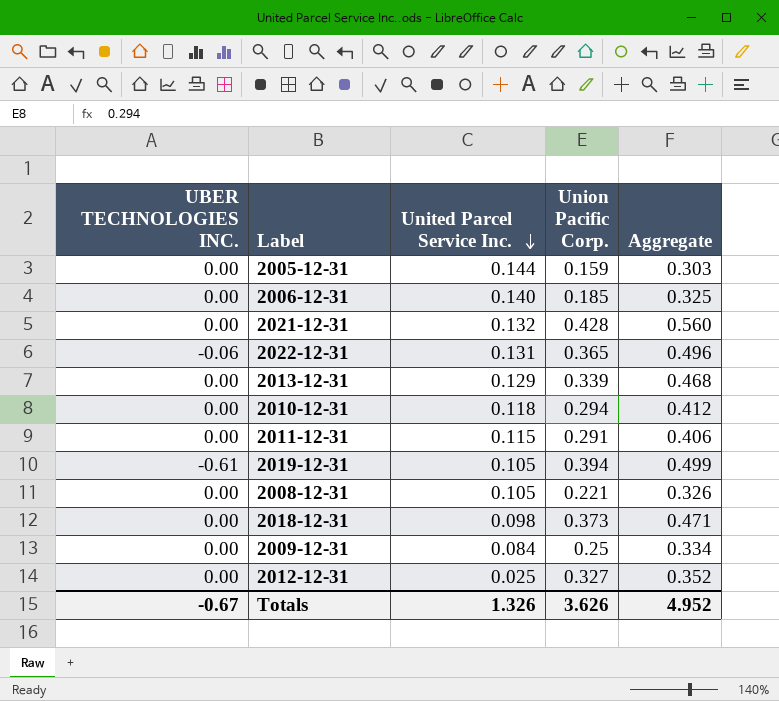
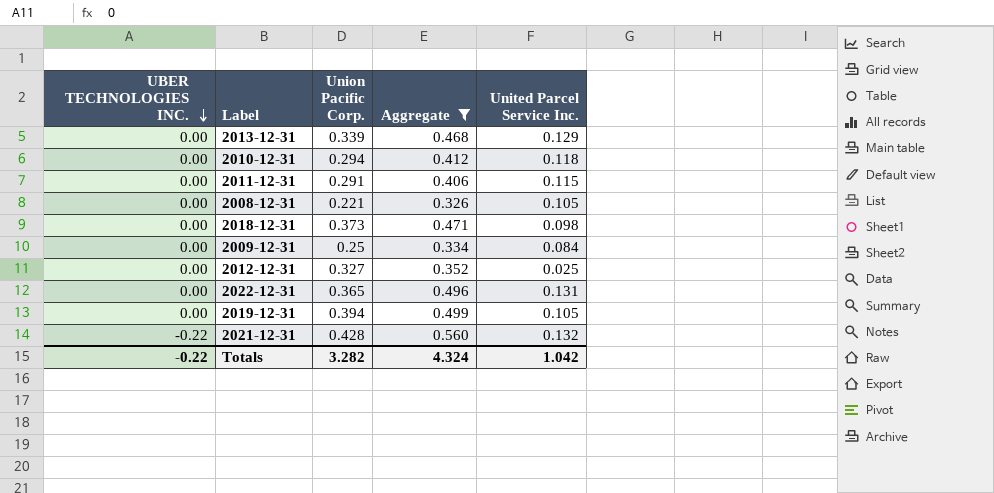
filter: none -> Aggregate >= 0.326
row order: United Parcel Service Inc. descending -> UBER TECHNOLOGIES INC. descending
column United Parcel Service Inc. | position: 3 -> 5
2022-12-31 | UBER TECHNOLOGIES INC.: -0.06 -> 0.00
2019-12-31 | UBER TECHNOLOGIES INC.: -0.61 -> 0.00
2021-12-31 | UBER TECHNOLOGIES INC.: 0.00 -> -0.22
Totals | UBER TECHNOLOGIES INC.: -0.67 -> -0.22
Totals | Union Pacific Corp.: 3.626 -> 3.282
Totals | Aggregate: 4.952 -> 4.324
Totals | United Parcel Service Inc.: 1.326 -> 1.042

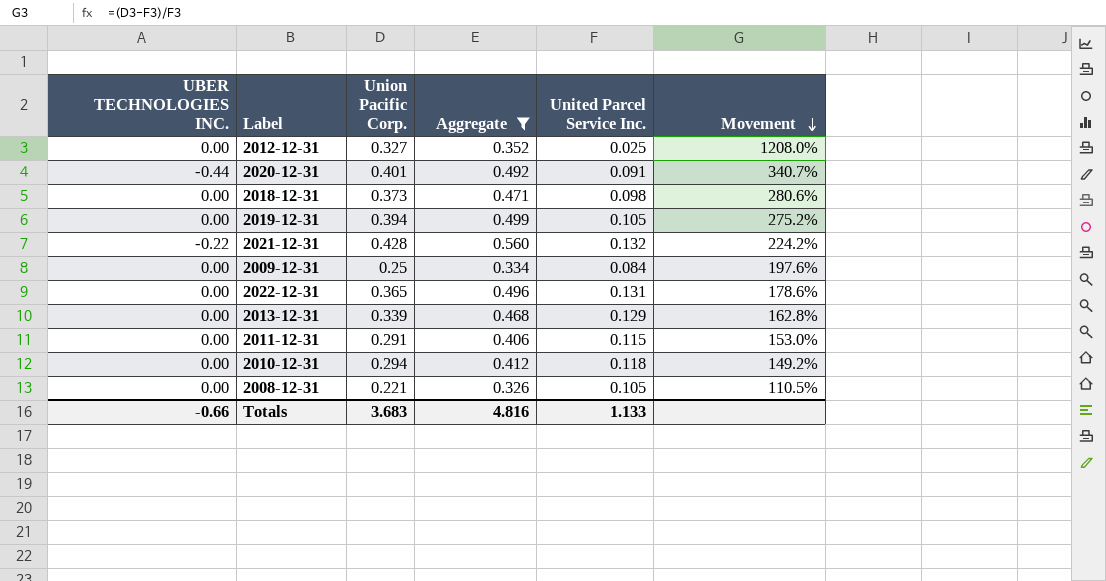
row order: UBER TECHNOLOGIES INC. descending -> Movement descending
column Movement | formula: none -> ([Union Pacific Corp.] - [United Parcel Service Inc.]) / [United Parcel Service Inc.]
row 2020-12-31: none -> -0.44 | 0.401 | 0.492 | 0.091 | 340.7%
Totals | UBER TECHNOLOGIES INC.: -0.22 -> -0.66
Totals | Union Pacific Corp.: 3.282 -> 3.683
Totals | Aggregate: 4.324 -> 4.816
Totals | United Parcel Service Inc.: 1.042 -> 1.133

